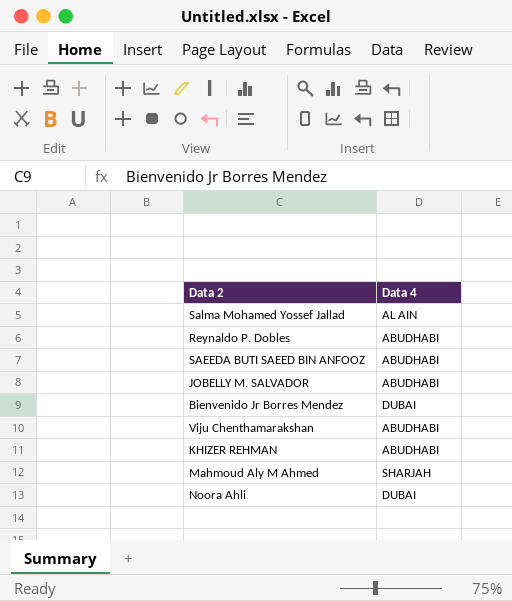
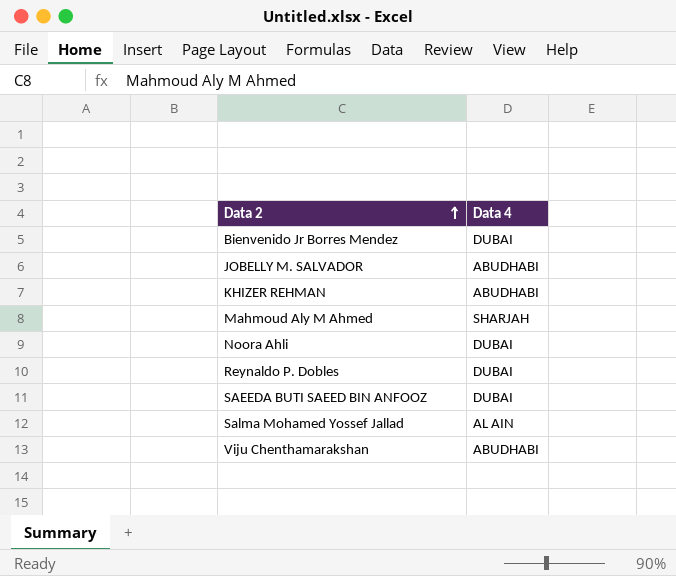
row order: none -> Data 2 ascending
Reynaldo P. Dobles | Data 4: ABUDHABI -> DUBAI
SAEEDA BUTI SAEED BIN ANFOOZ | Data 4: ABUDHABI -> DUBAI

